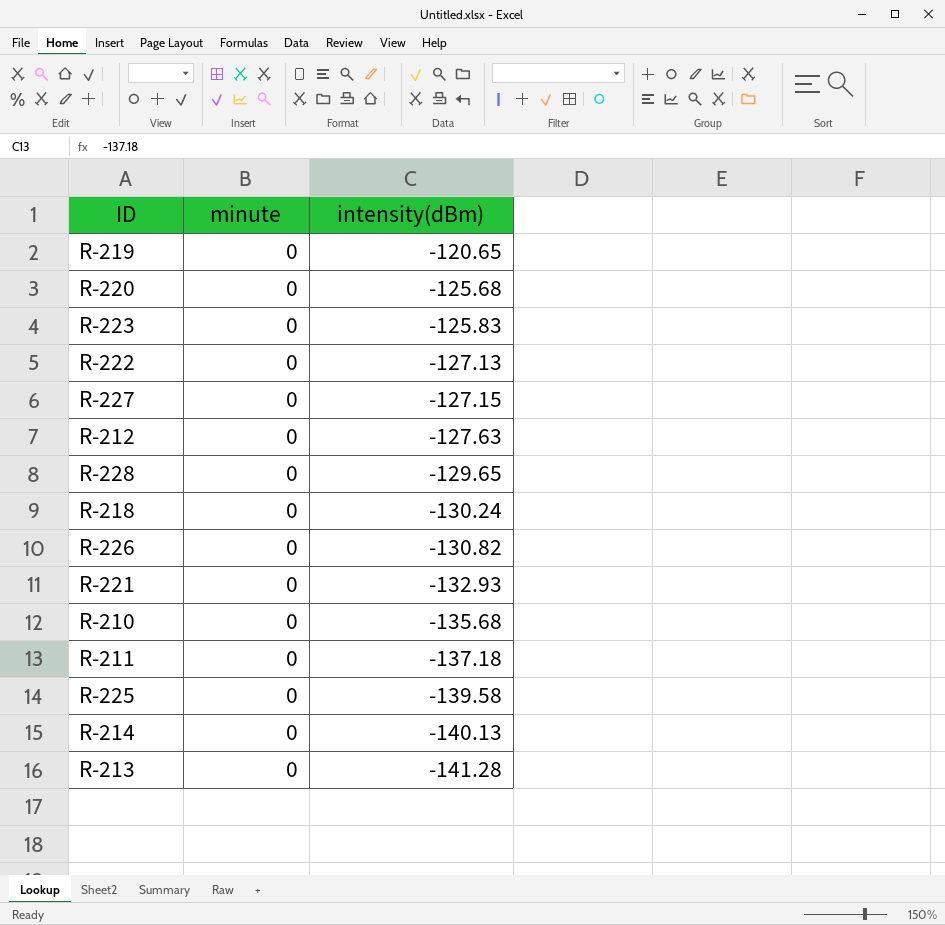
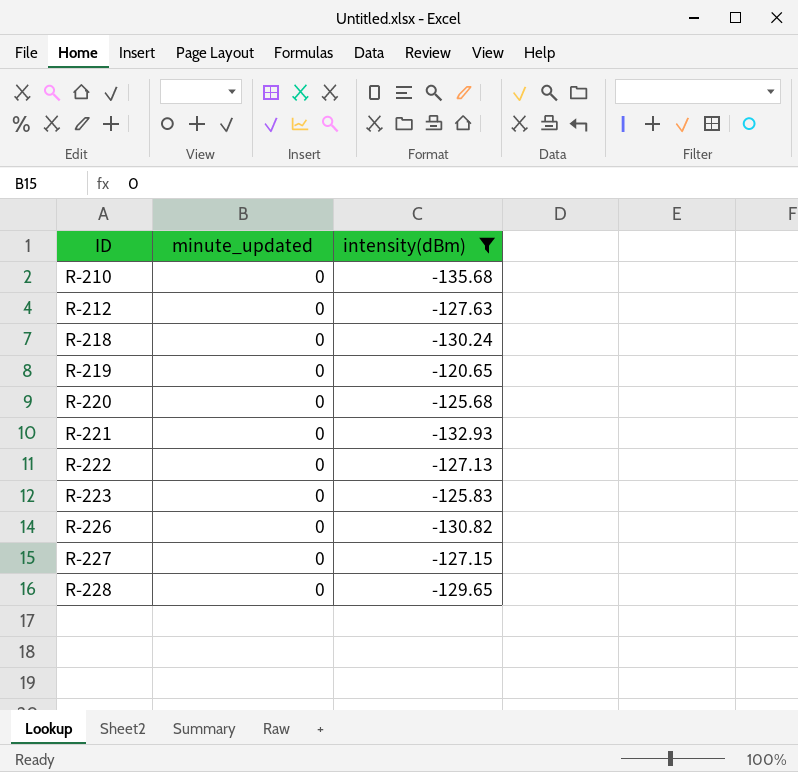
filter: none -> intensity(dBm) >= -135.68
row order: intensity(dBm) descending -> ID ascending
column name: minute -> minute_updated

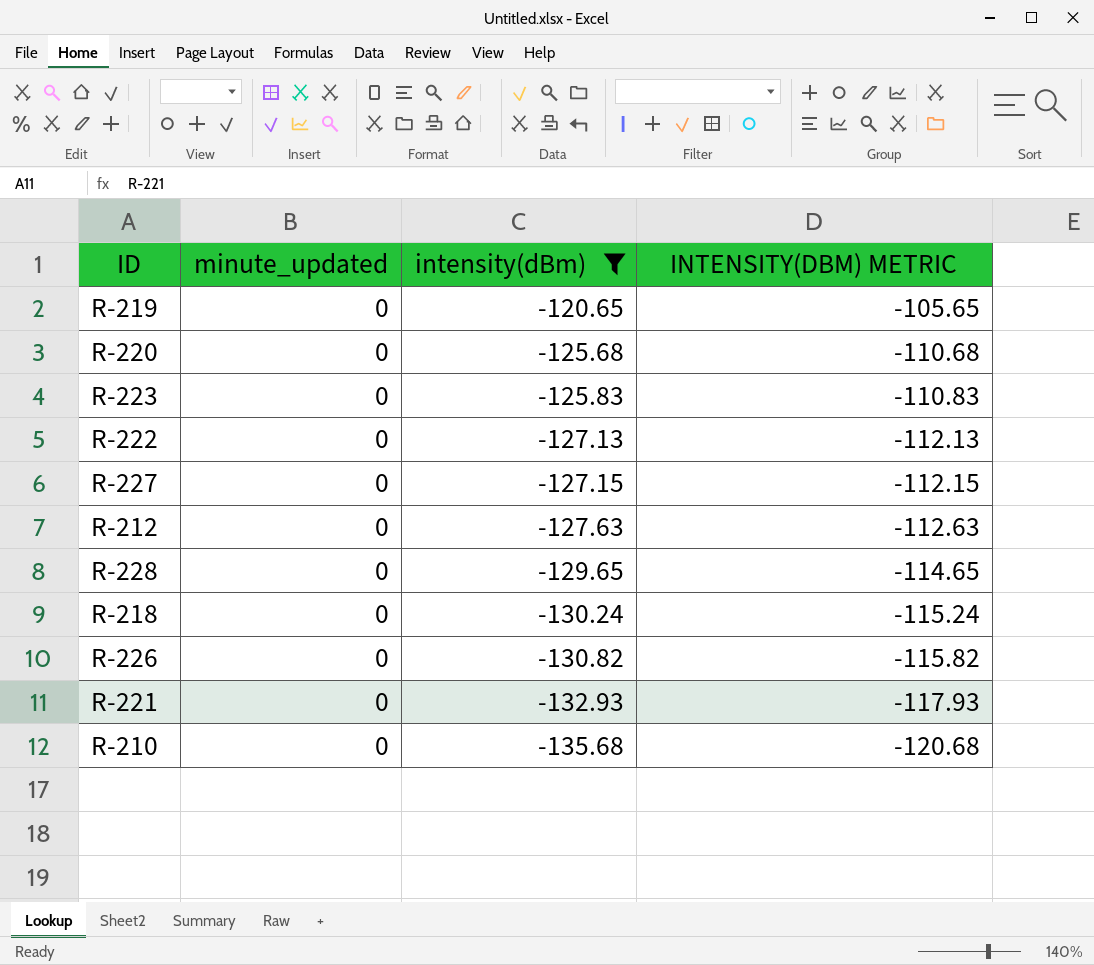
row order: ID ascending -> intensity(dBm) descending
column INTENSITY(DBM) METRIC | formula: none -> [intensity(dBm)] + 15

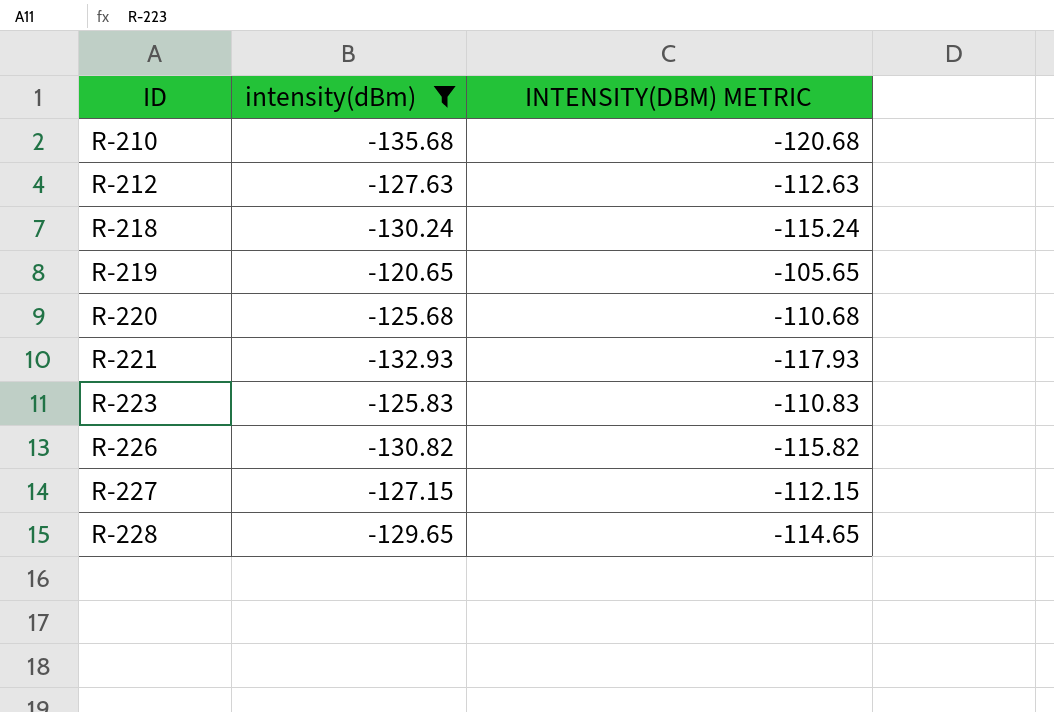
row order: intensity(dBm) descending -> ID ascending
column minute_updated | position: 2 -> none
row R-222: 0 | -127.13 | -112.13 -> none

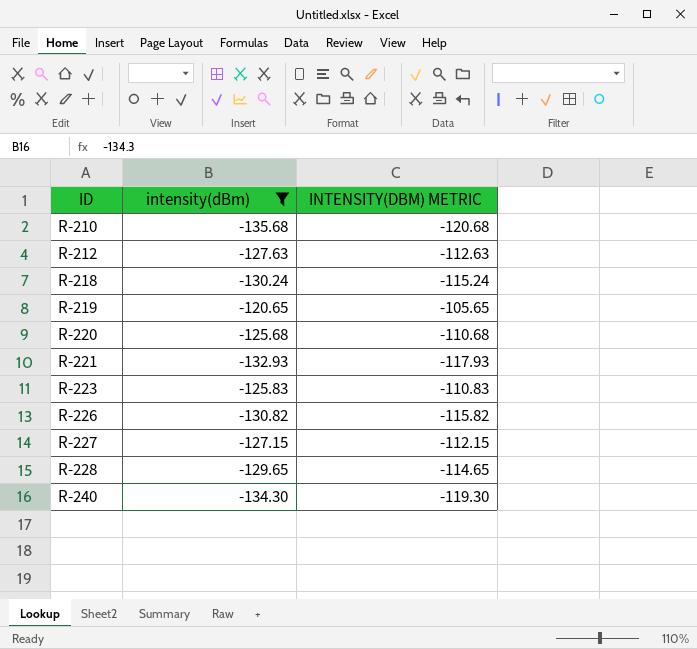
row R-240: none -> -134.30 | -119.30

